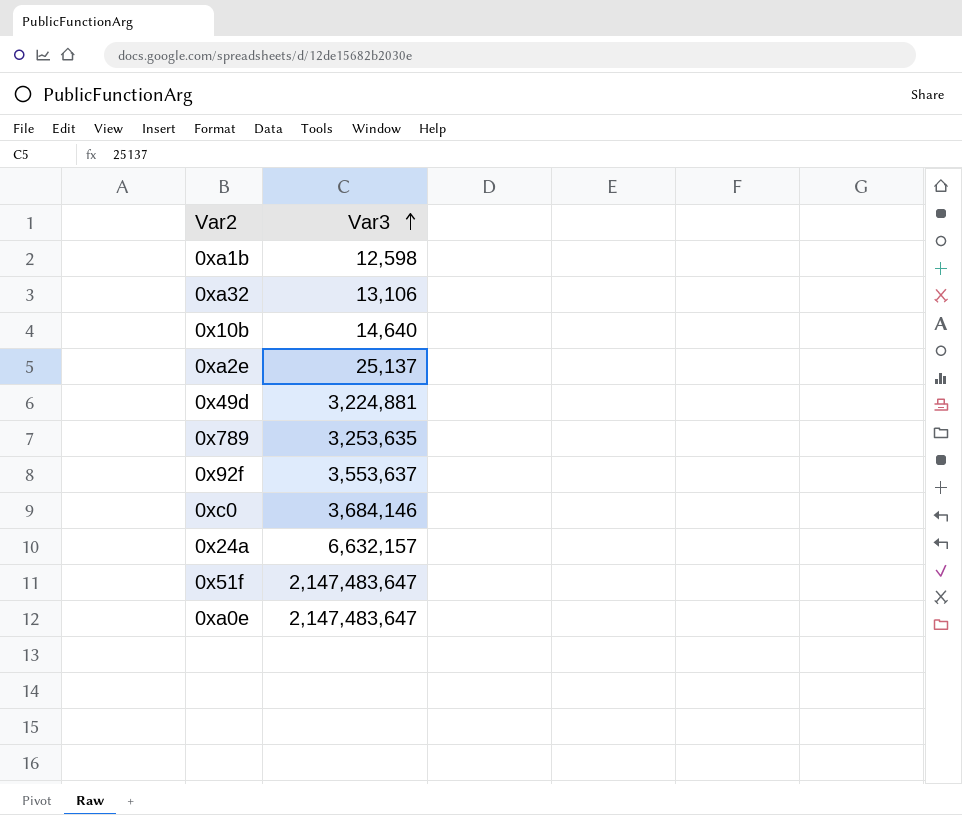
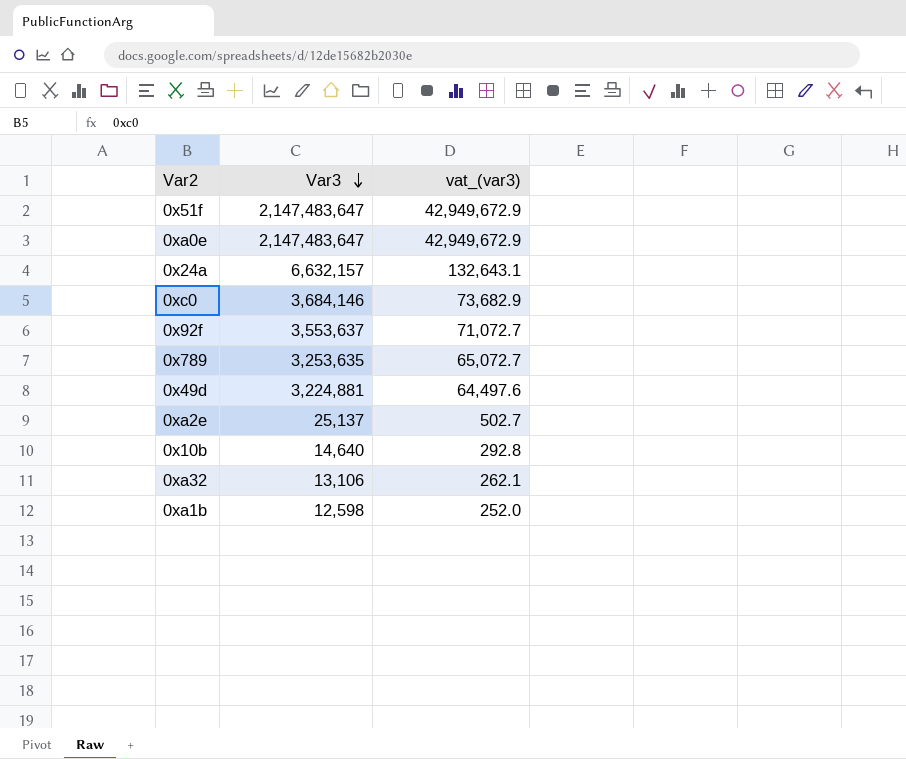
row order: Var3 ascending -> Var3 descending
column vat_(var3) | formula: none -> [Var3] * 0.02

